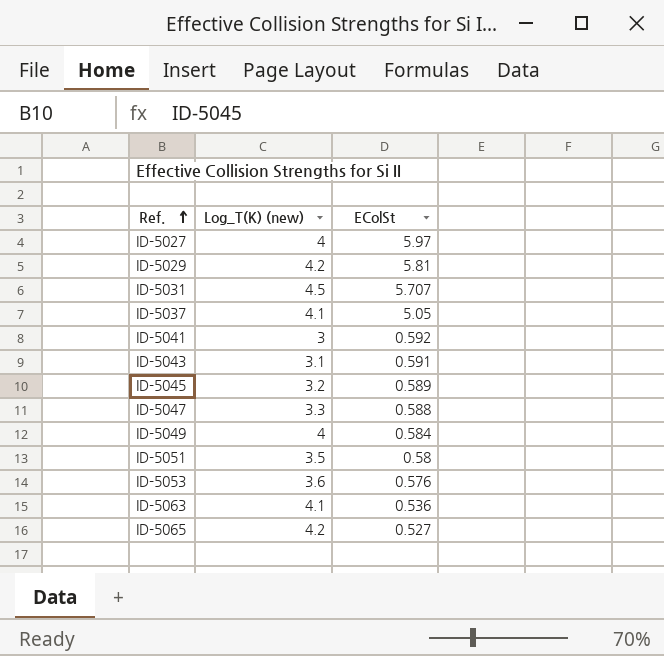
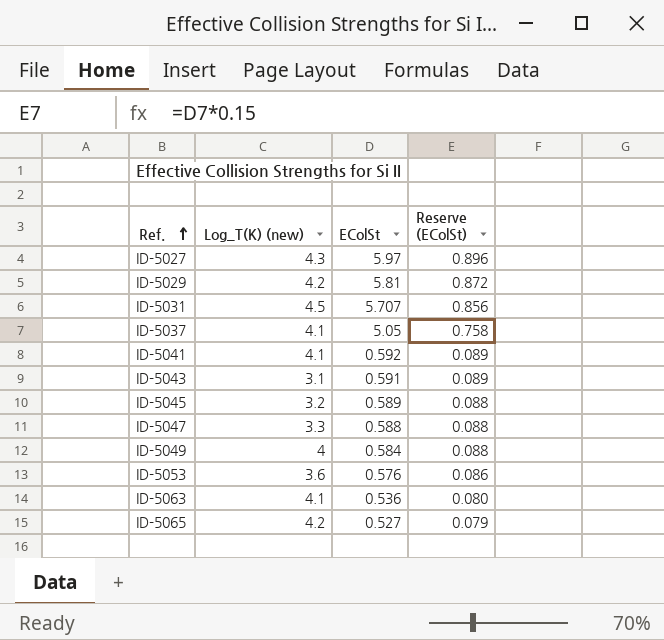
column Reserve (EColSt) | formula: none -> [EColSt] * 0.15
row ID-5051: 3.5 | 0.58 -> none
ID-5027 | Log_T(K) (new): 4 -> 4.3
ID-5041 | Log_T(K) (new): 3 -> 4.1

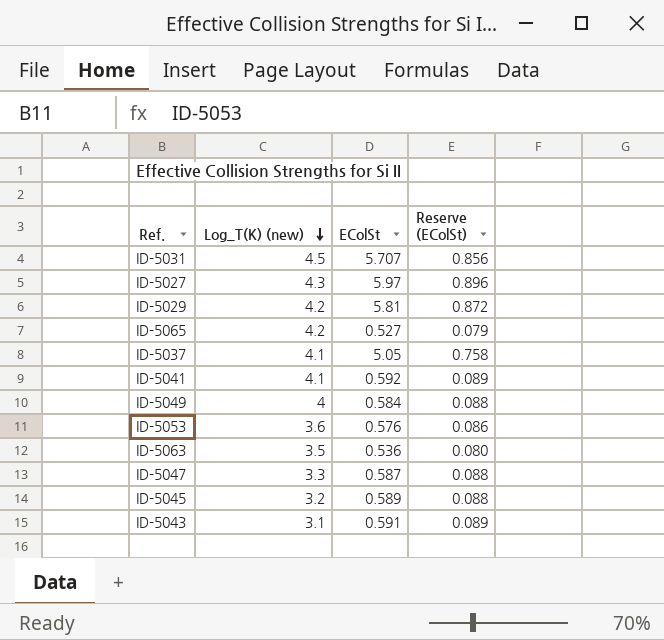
row order: Ref. ascending -> Log_T(K) (new) descending
ID-5063 | Log_T(K) (new): 4.1 -> 3.5
ID-5047 | EColSt: 0.588 -> 0.587

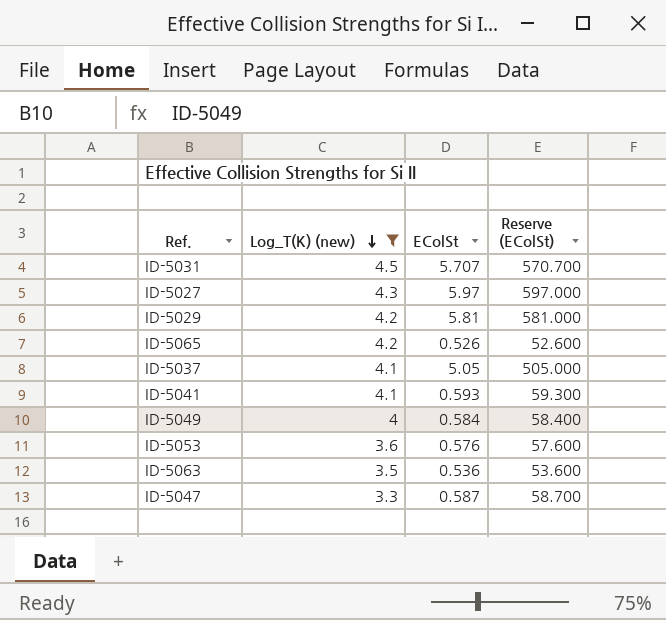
filter: none -> Log_T(K) (new) >= 3.3
column Reserve (EColSt) | formula: [EColSt] * 0.15 -> [EColSt] * 100
ID-5065 | EColSt: 0.527 -> 0.526
ID-5041 | EColSt: 0.592 -> 0.593

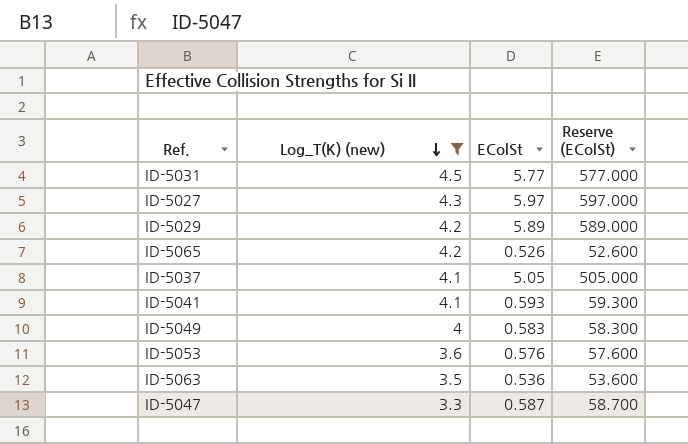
ID-5031 | EColSt: 5.707 -> 5.77
ID-5031 | Reserve (EColSt): 570.700 -> 577.000
ID-5029 | EColSt: 5.81 -> 5.89
ID-5029 | Reserve (EColSt): 581.000 -> 589.000
ID-5049 | EColSt: 0.584 -> 0.583
ID-5049 | Reserve (EColSt): 58.400 -> 58.300

